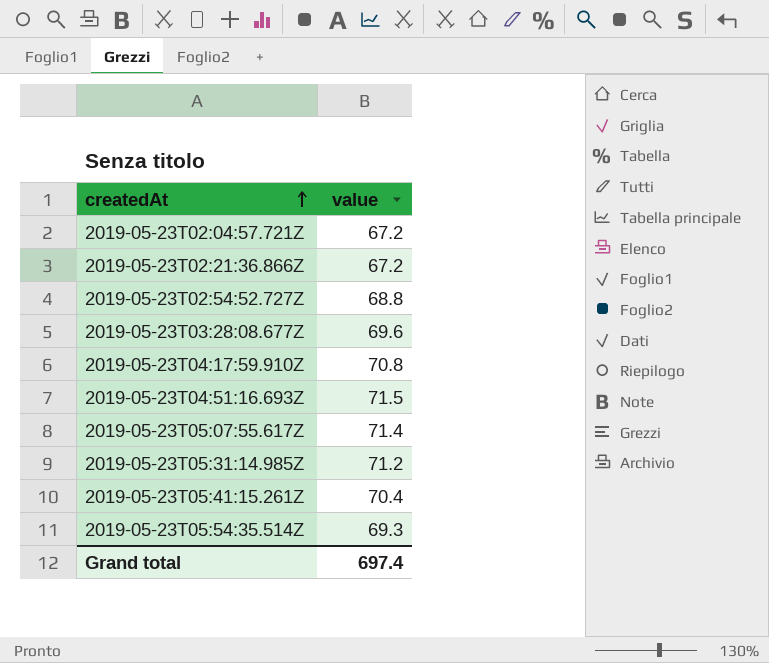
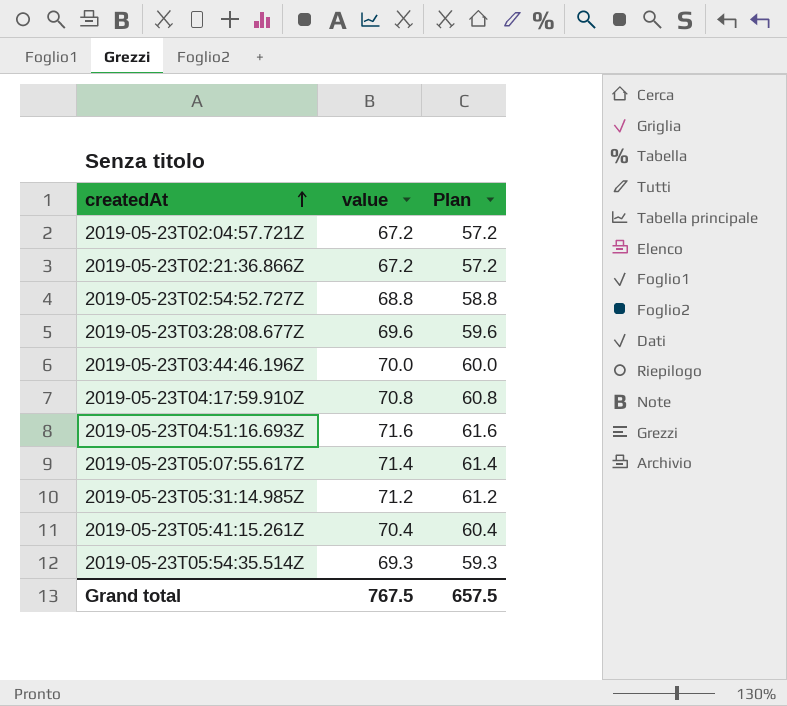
column Plan | formula: none -> [value] - 10
row 2019-05-23T03:44:46.196Z: none -> 70.0 | 60.0
2019-05-23T04:51:16.693Z | value: 71.5 -> 71.6
Grand total | value: 697.4 -> 767.5

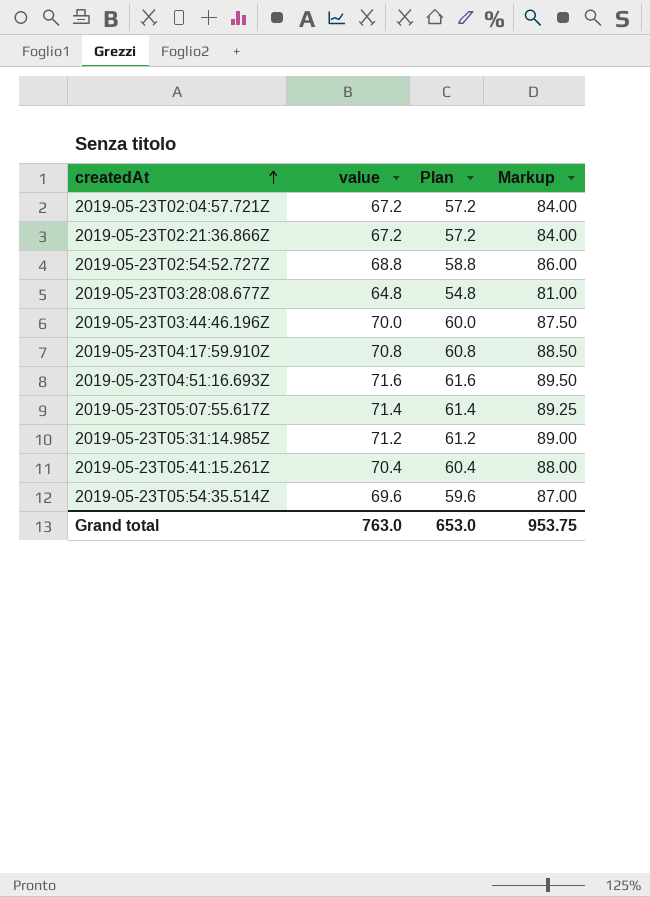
column Markup | formula: none -> [value] * 1.25
2019-05-23T03:28:08.677Z | value: 69.6 -> 64.8
2019-05-23T03:28:08.677Z | Plan: 59.6 -> 54.8
2019-05-23T05:54:35.514Z | value: 69.3 -> 69.6
2019-05-23T05:54:35.514Z | Plan: 59.3 -> 59.6
Grand total | value: 767.5 -> 763.0
Grand total | Plan: 657.5 -> 653.0

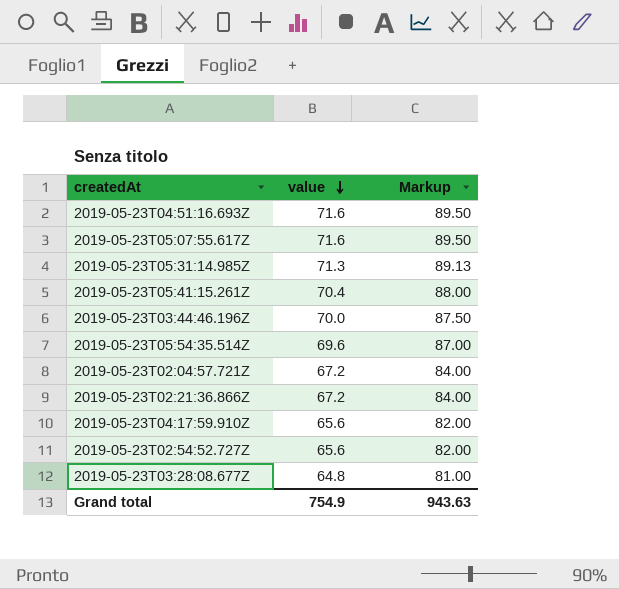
row order: createdAt ascending -> value descending
column Plan | formula: [value] - 10 -> none
2019-05-23T05:07:55.617Z | value: 71.4 -> 71.6
2019-05-23T05:07:55.617Z | Markup: 89.25 -> 89.50
2019-05-23T05:31:14.985Z | value: 71.2 -> 71.3
2019-05-23T05:31:14.985Z | Markup: 89.00 -> 89.13
2019-05-23T04:17:59.910Z | value: 70.8 -> 65.6
2019-05-23T04:17:59.910Z | Markup: 88.50 -> 82.00
2019-05-23T02:54:52.727Z | value: 68.8 -> 65.6
2019-05-23T02:54:52.727Z | Markup: 86.00 -> 82.00
Grand total | value: 763.0 -> 754.9
Grand total | Markup: 953.75 -> 943.63

